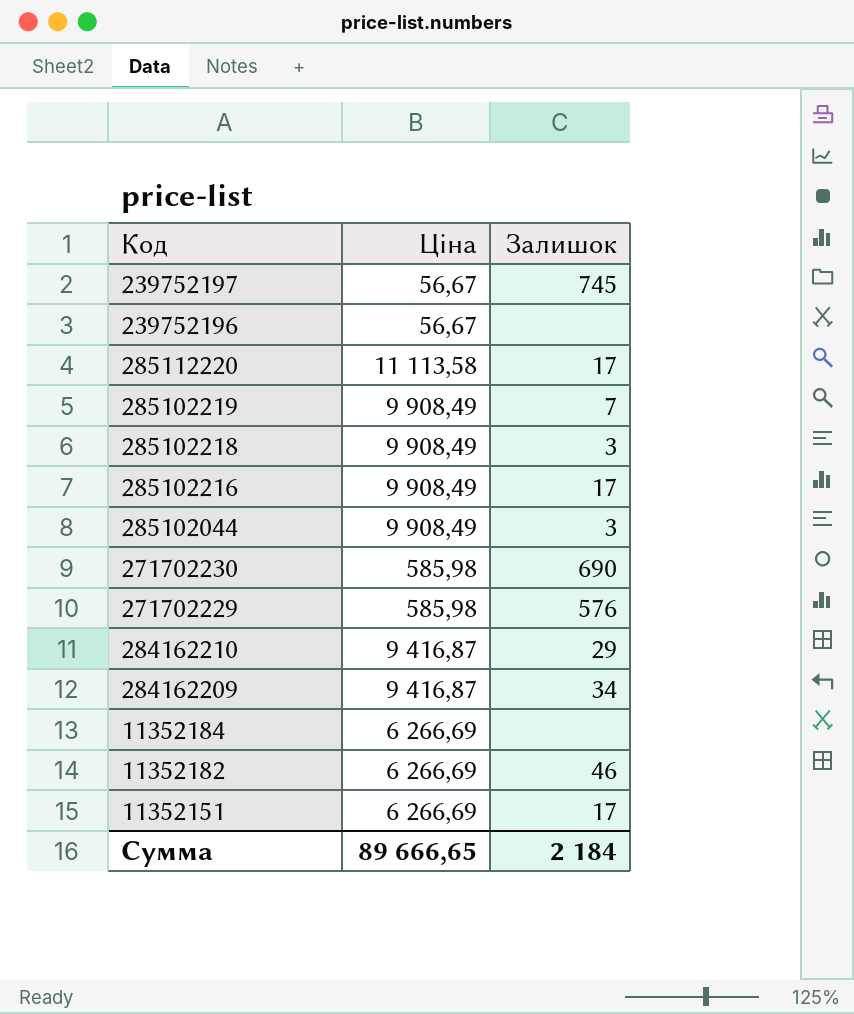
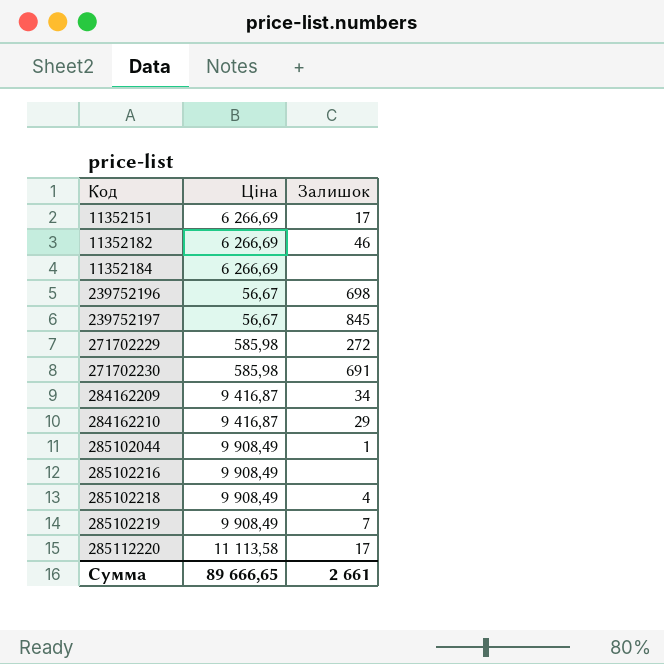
row order: none -> Код ascending
239752196 | Залишок: none -> 698
239752197 | Залишок: 745 -> 845
271702229 | Залишок: 576 -> 272
271702230 | Залишок: 690 -> 691
285102044 | Залишок: 3 -> 1
285102216 | Залишок: 17 -> none
285102218 | Залишок: 3 -> 4
Сумма | Залишок: 2 184 -> 2 661

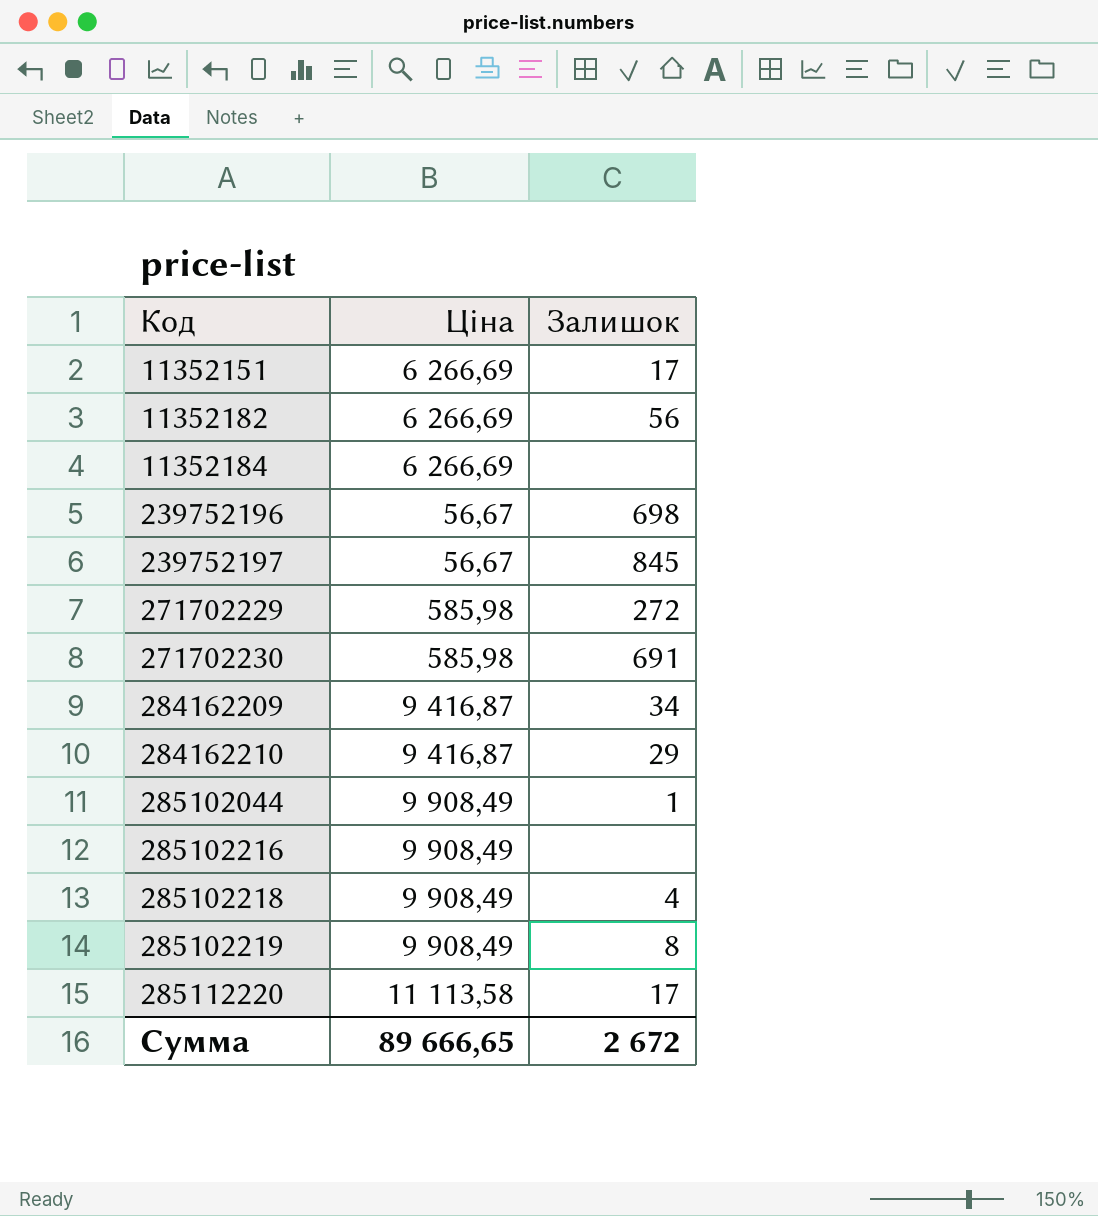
11352182 | Залишок: 46 -> 56
285102219 | Залишок: 7 -> 8
Сумма | Залишок: 2 661 -> 2 672

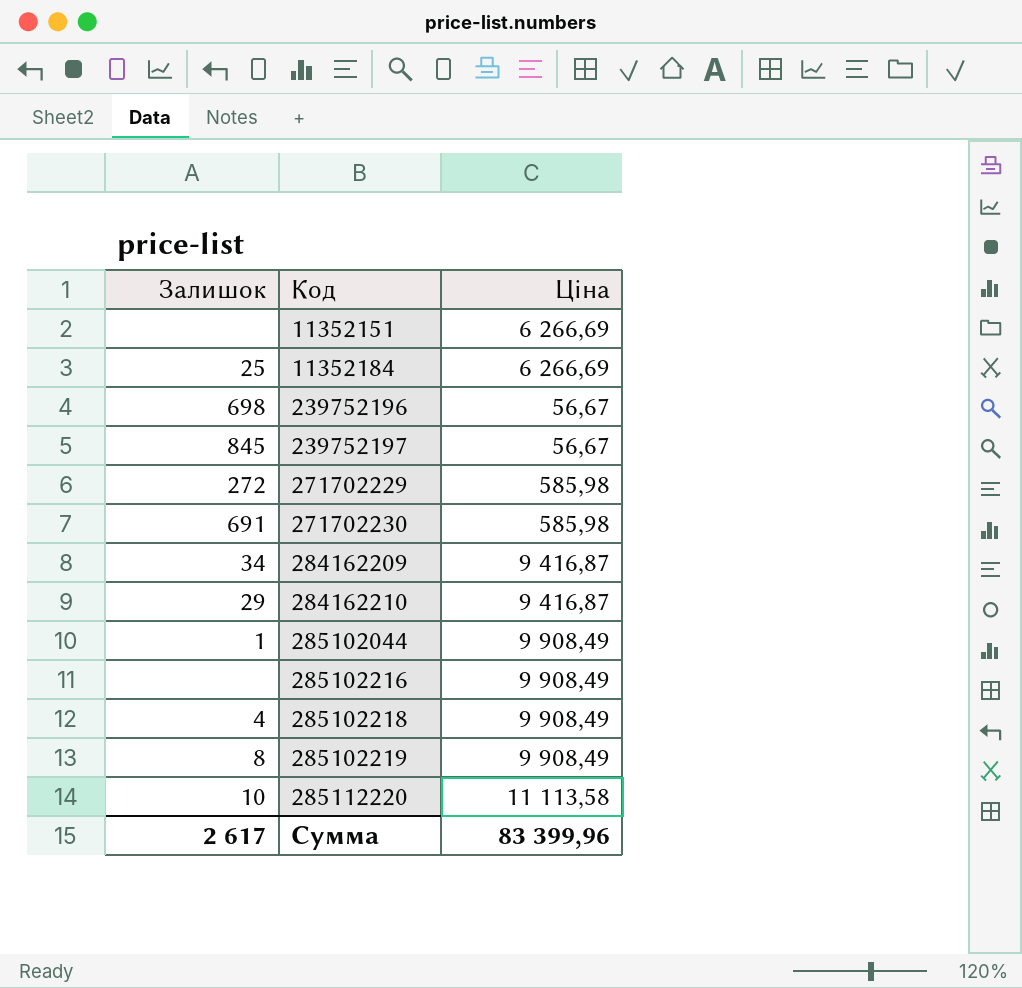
column Залишок | position: 3 -> 1
row 11352182: 6 266,69 | 56 -> none
11352151 | Залишок: 17 -> none
11352184 | Залишок: none -> 25
285112220 | Залишок: 17 -> 10
Сумма | Залишок: 2 672 -> 2 617
Сумма | Ціна: 89 666,65 -> 83 399,96

